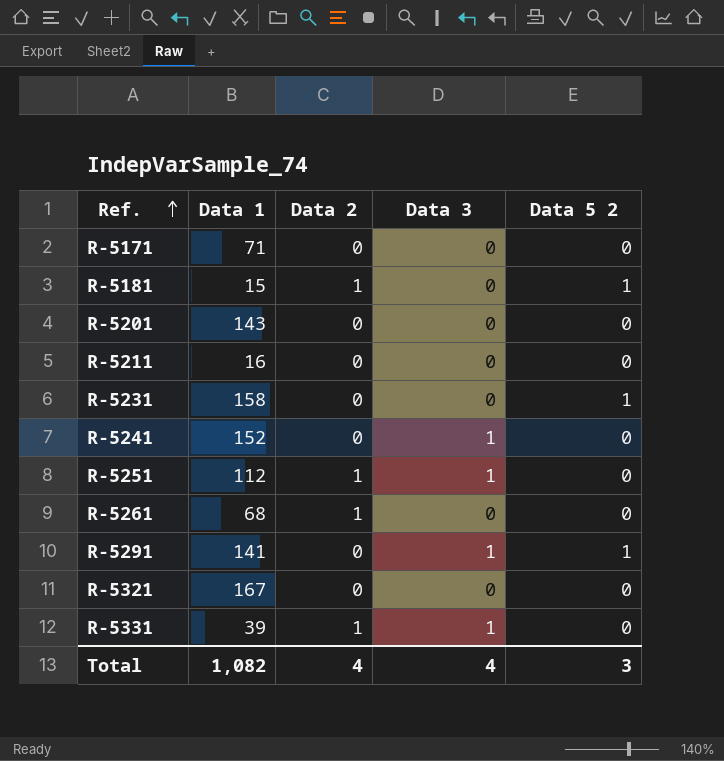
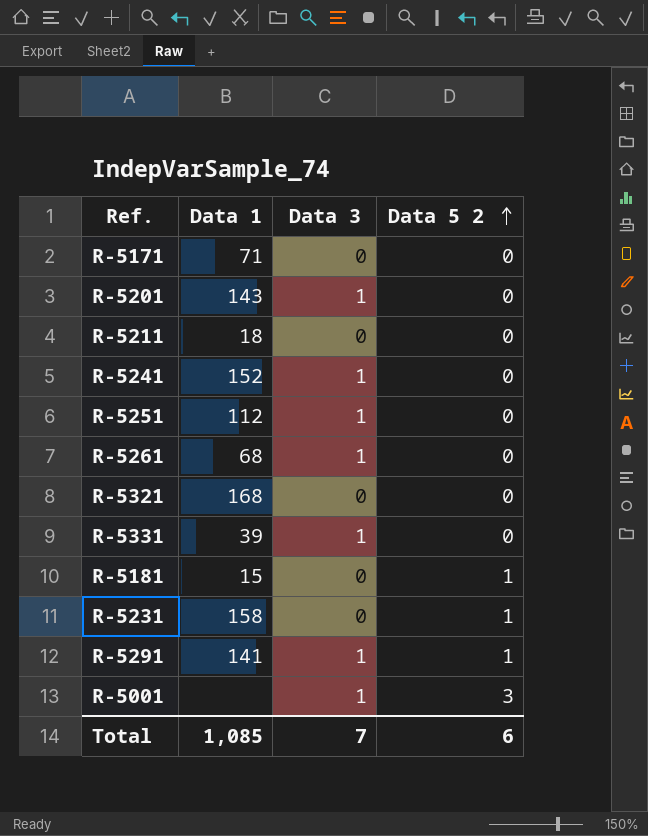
row order: Ref. ascending -> Data 5 2 ascending
column Data 2 | position: 3 -> none
R-5201 | Data 3: 0 -> 1
R-5211 | Data 1: 16 -> 18
R-5261 | Data 3: 0 -> 1
R-5321 | Data 1: 167 -> 168
row R-5001: none -> none | 1 | 3
Total | Data 1: 1,082 -> 1,085
Total | Data 3: 4 -> 7
Total | Data 5 2: 3 -> 6

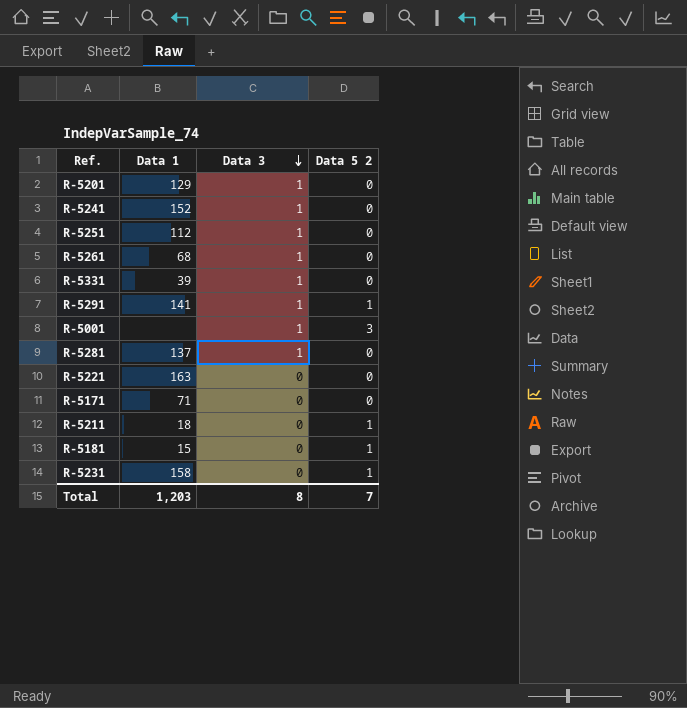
row order: Data 5 2 ascending -> Data 3 descending
row R-5321: 168 | 0 | 0 -> none
R-5201 | Data 1: 143 -> 129
row R-5281: none -> 137 | 1 | 0
row R-5221: none -> 163 | 0 | 0
R-5211 | Data 5 2: 0 -> 1
Total | Data 1: 1,085 -> 1,203
Total | Data 3: 7 -> 8
Total | Data 5 2: 6 -> 7

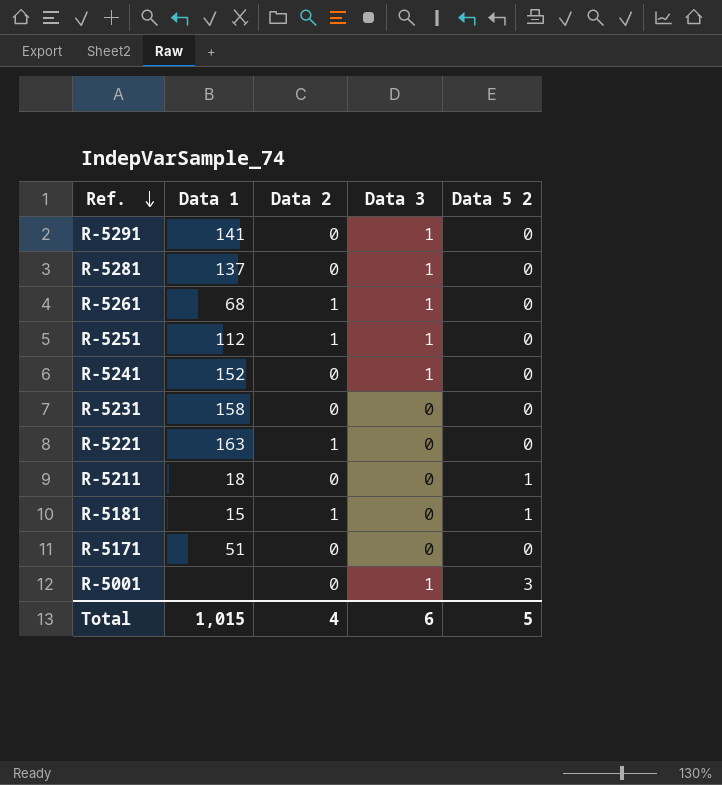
row order: Data 3 descending -> Ref. descending
column Data 2 | position: none -> 3
row R-5201: 129 | 1 | 0 -> none
row R-5331: 39 | 1 | 0 -> none
R-5291 | Data 5 2: 1 -> 0
R-5231 | Data 5 2: 1 -> 0
R-5171 | Data 1: 71 -> 51
Total | Data 1: 1,203 -> 1,015
Total | Data 3: 8 -> 6
Total | Data 5 2: 7 -> 5

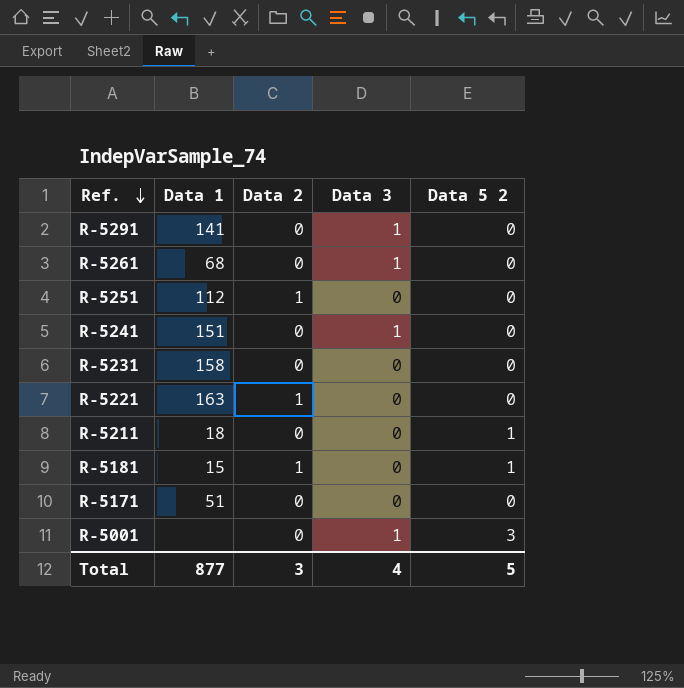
row R-5281: 137 | 0 | 1 | 0 -> none
R-5261 | Data 2: 1 -> 0
R-5251 | Data 3: 1 -> 0
R-5241 | Data 1: 152 -> 151
Total | Data 1: 1,015 -> 877
Total | Data 2: 4 -> 3
Total | Data 3: 6 -> 4

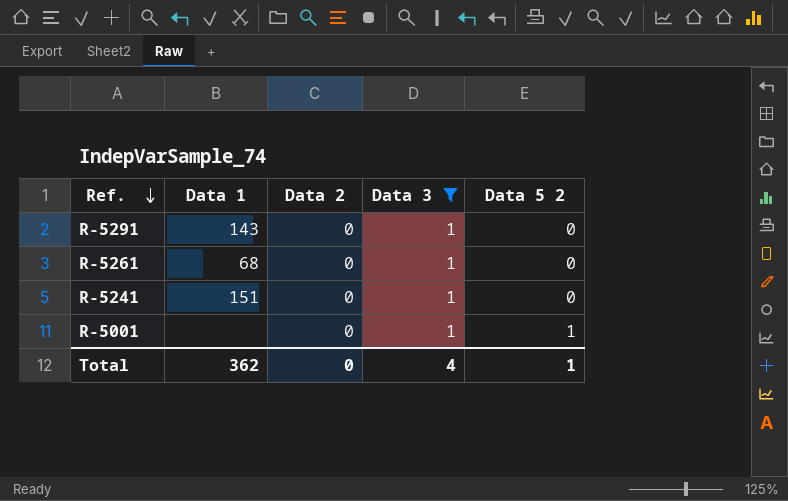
filter: none -> Data 3 = 1
R-5291 | Data 1: 141 -> 143
R-5001 | Data 5 2: 3 -> 1
Total | Data 1: 877 -> 362
Total | Data 2: 3 -> 0
Total | Data 5 2: 5 -> 1

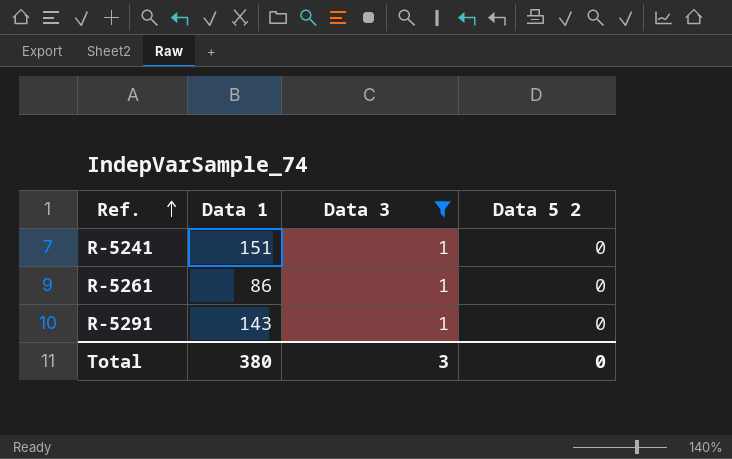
row order: Ref. descending -> Ref. ascending
column Data 2 | position: 3 -> none
row R-5001: none | 0 | 1 | 1 -> none
R-5261 | Data 1: 68 -> 86
Total | Data 1: 362 -> 380
Total | Data 3: 4 -> 3
Total | Data 5 2: 1 -> 0

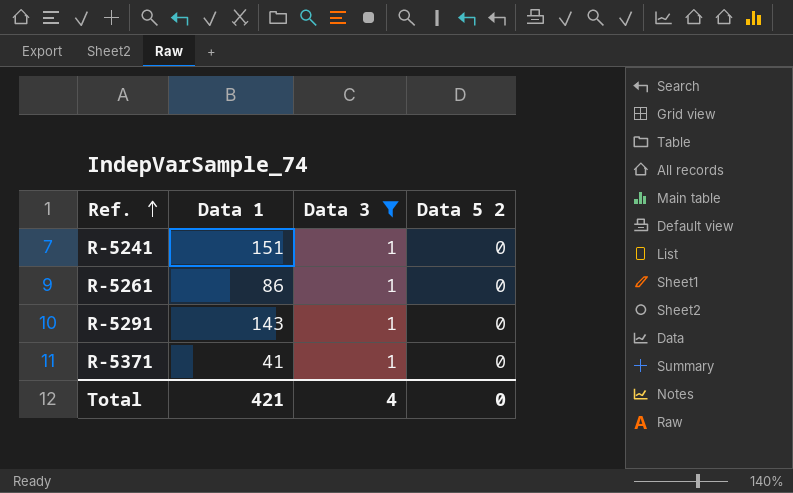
row R-5371: none -> 41 | 1 | 0
Total | Data 1: 380 -> 421
Total | Data 3: 3 -> 4

